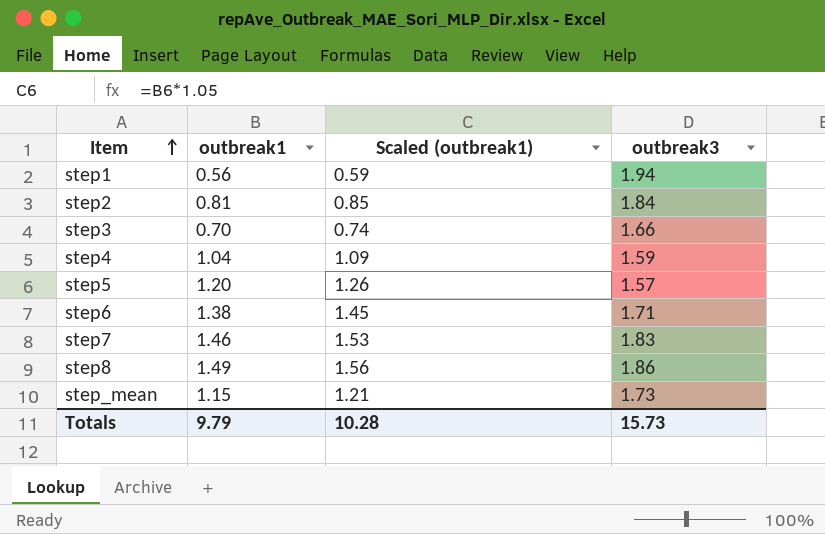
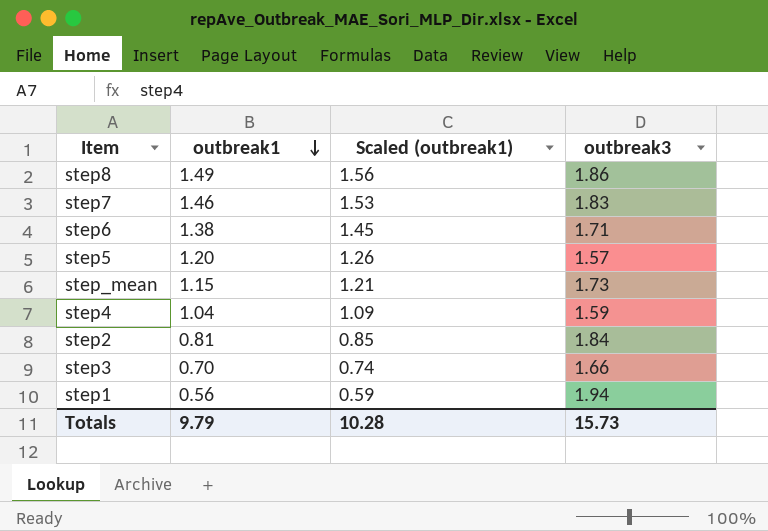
row order: Item ascending -> outbreak1 descending

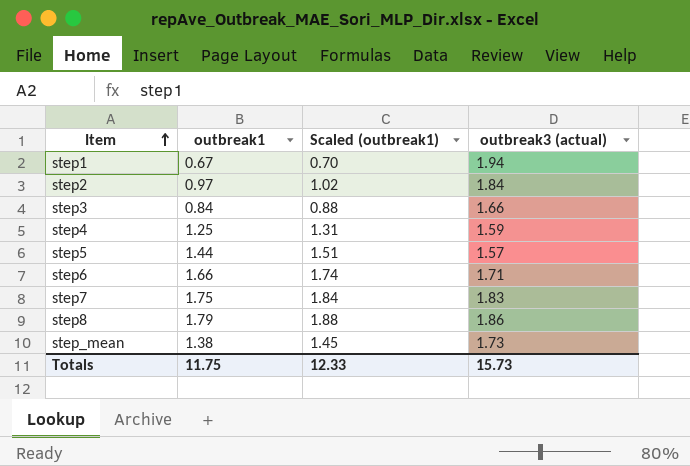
row order: outbreak1 descending -> Item ascending
column name: outbreak3 -> outbreak3 (actual)
step1 | outbreak1: 0.56 -> 0.67
step1 | Scaled (outbreak1): 0.59 -> 0.70
step2 | outbreak1: 0.81 -> 0.97
step2 | Scaled (outbreak1): 0.85 -> 1.02
step3 | outbreak1: 0.70 -> 0.84
step3 | Scaled (outbreak1): 0.74 -> 0.88
step4 | outbreak1: 1.04 -> 1.25
step4 | Scaled (outbreak1): 1.09 -> 1.31
step5 | outbreak1: 1.20 -> 1.44
step5 | Scaled (outbreak1): 1.26 -> 1.51
step6 | outbreak1: 1.38 -> 1.66
step6 | Scaled (outbreak1): 1.45 -> 1.74
step7 | outbreak1: 1.46 -> 1.75
step7 | Scaled (outbreak1): 1.53 -> 1.84
step8 | outbreak1: 1.49 -> 1.79
step8 | Scaled (outbreak1): 1.56 -> 1.88
step_mean | outbreak1: 1.15 -> 1.38
step_mean | Scaled (outbreak1): 1.21 -> 1.45
Totals | outbreak1: 9.79 -> 11.75
Totals | Scaled (outbreak1): 10.28 -> 12.33

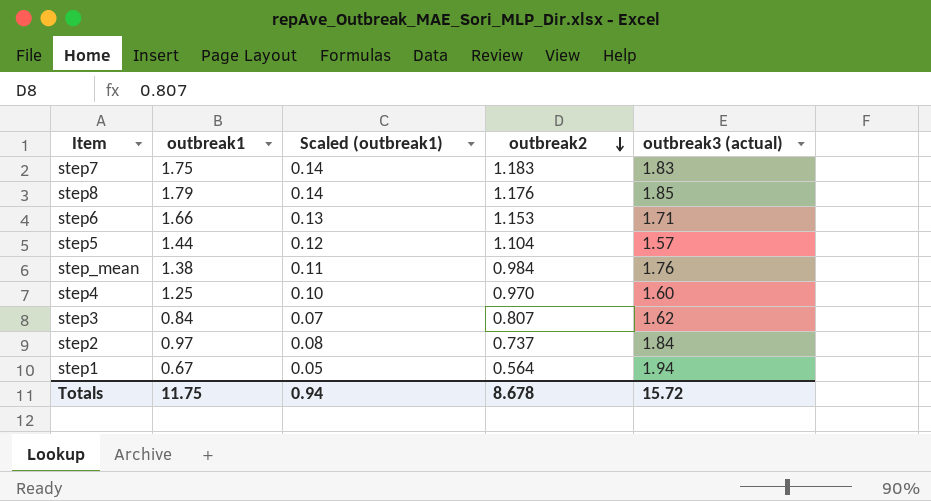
row order: Item ascending -> outbreak2 descending
column Scaled (outbreak1) | formula: [outbreak1] * 1.05 -> [outbreak1] * 0.08
column outbreak2 | position: none -> 4
step8 | outbreak3 (actual): 1.86 -> 1.85
step_mean | outbreak3 (actual): 1.73 -> 1.76
step4 | outbreak3 (actual): 1.59 -> 1.60
step3 | outbreak3 (actual): 1.66 -> 1.62
Totals | Scaled (outbreak1): 12.33 -> 0.94
Totals | outbreak3 (actual): 15.73 -> 15.72

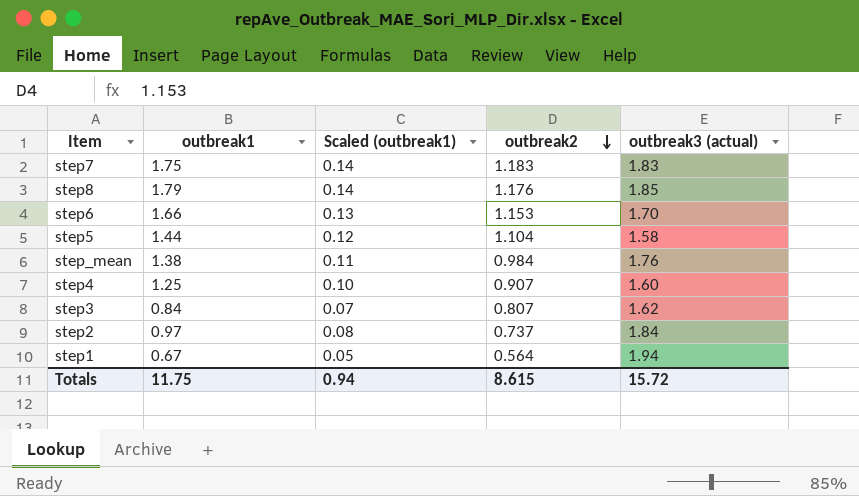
step6 | outbreak3 (actual): 1.71 -> 1.70
step5 | outbreak3 (actual): 1.57 -> 1.58
step4 | outbreak2: 0.970 -> 0.907
Totals | outbreak2: 8.678 -> 8.615

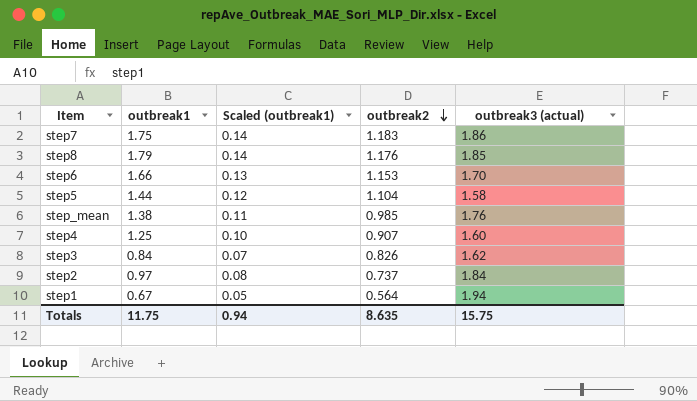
step7 | outbreak3 (actual): 1.83 -> 1.86
step_mean | outbreak2: 0.984 -> 0.985
step3 | outbreak2: 0.807 -> 0.826
Totals | outbreak2: 8.615 -> 8.635
Totals | outbreak3 (actual): 15.72 -> 15.75

